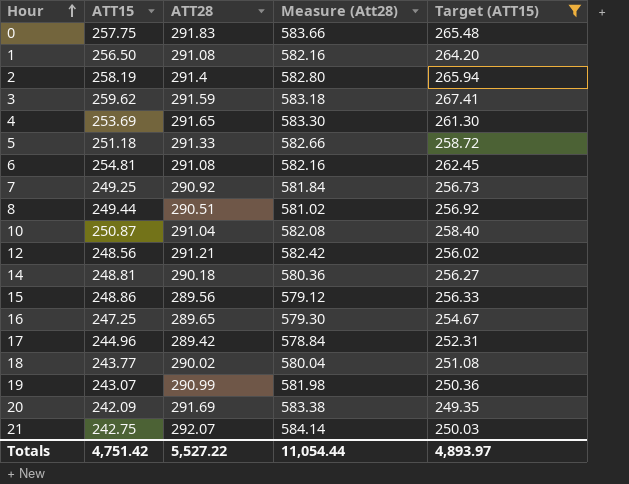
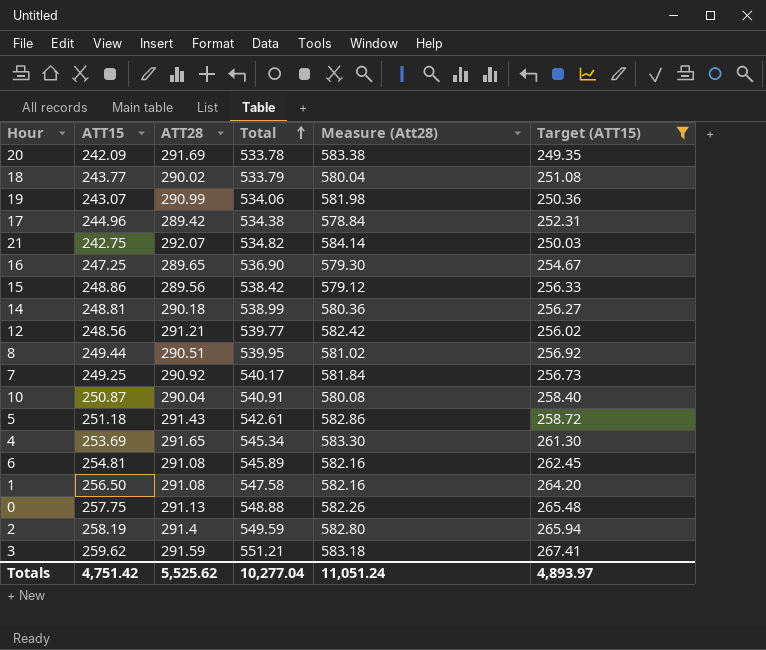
row order: Hour ascending -> Total ascending
column Total | formula: none -> [ATT15] + [ATT28]
10 | ATT28: 291.04 -> 290.04
10 | Measure (Att28): 582.08 -> 580.08
5 | ATT28: 291.33 -> 291.43
5 | Measure (Att28): 582.66 -> 582.86
0 | ATT28: 291.83 -> 291.13
0 | Measure (Att28): 583.66 -> 582.26
Totals | ATT28: 5,527.22 -> 5,525.62
Totals | Measure (Att28): 11,054.44 -> 11,051.24

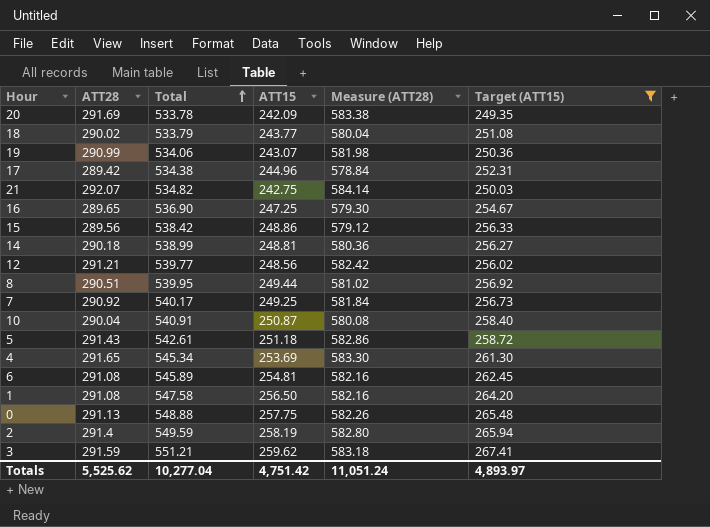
column ATT15 | position: 2 -> 4
column name: Measure (Att28) -> Measure (ATT28)

